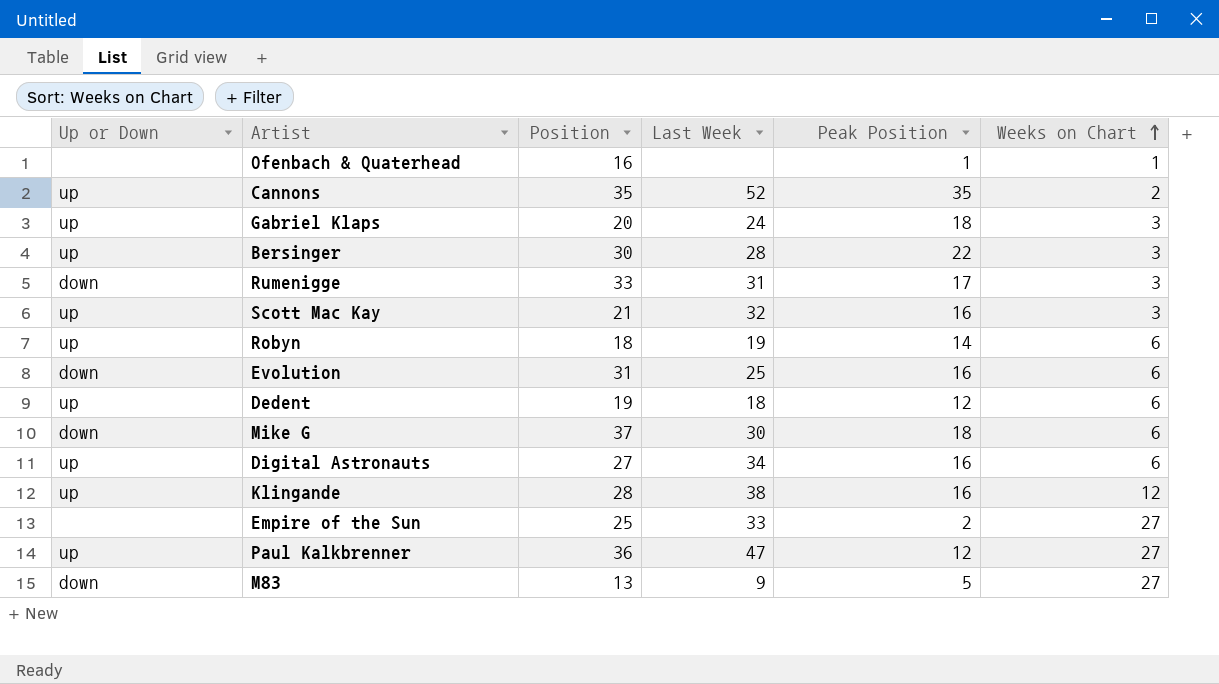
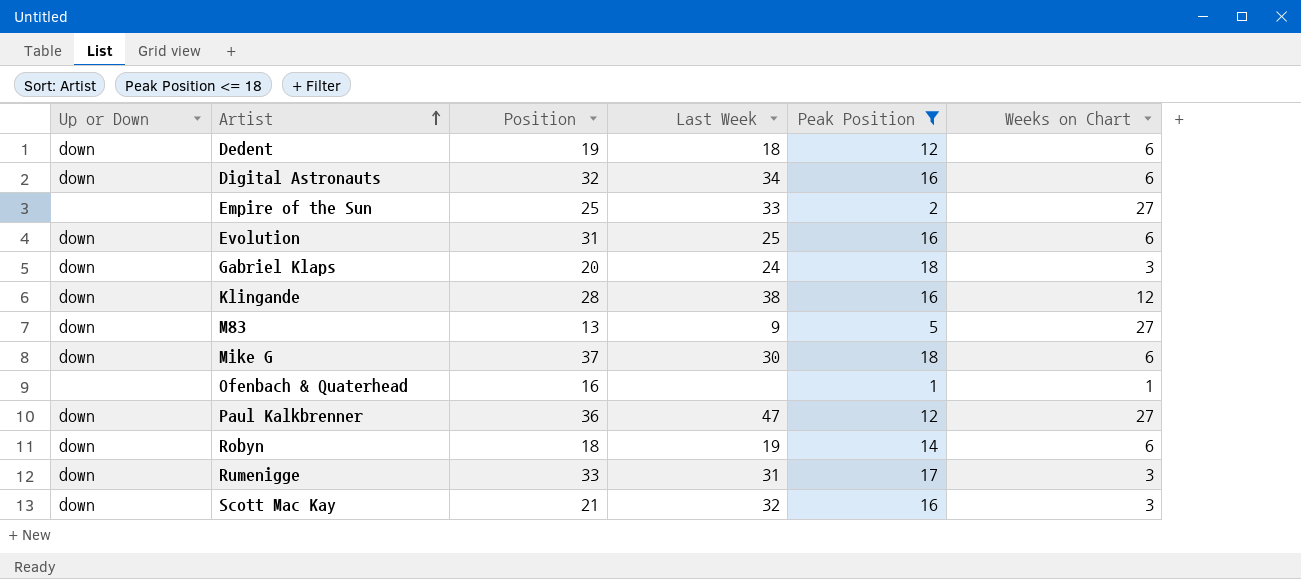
filter: none -> Peak Position <= 18
row order: Weeks on Chart ascending -> Artist ascending
Dedent | Up or Down: up -> down
Digital Astronauts | Up or Down: up -> down
Digital Astronauts | Position: 27 -> 32
Gabriel Klaps | Up or Down: up -> down
Klingande | Up or Down: up -> down
Paul Kalkbrenner | Up or Down: up -> down
Robyn | Up or Down: up -> down
Scott Mac Kay | Up or Down: up -> down

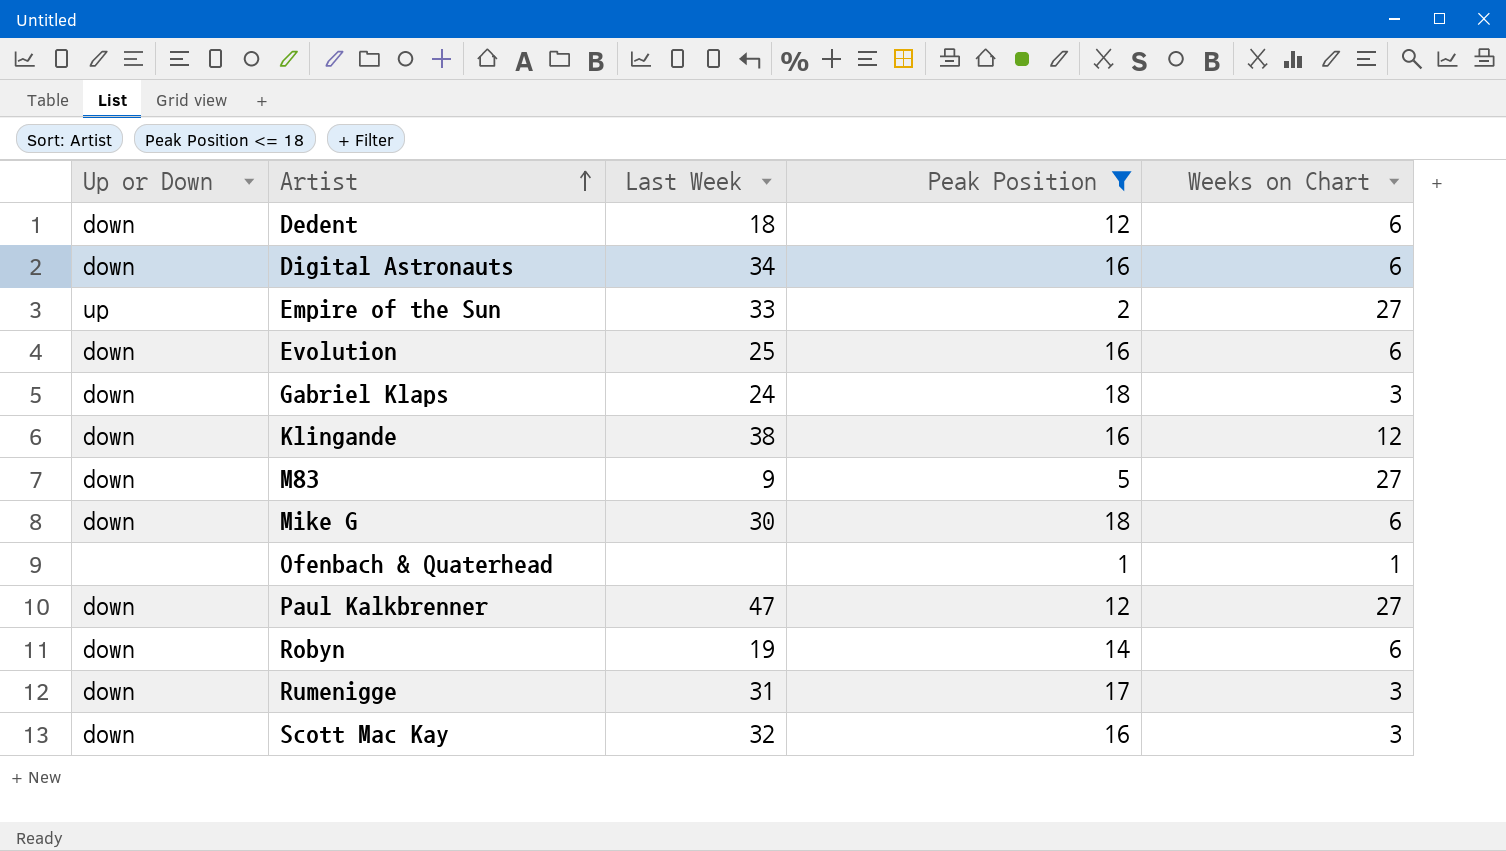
column Position | position: 3 -> none
Empire of the Sun | Up or Down: none -> up

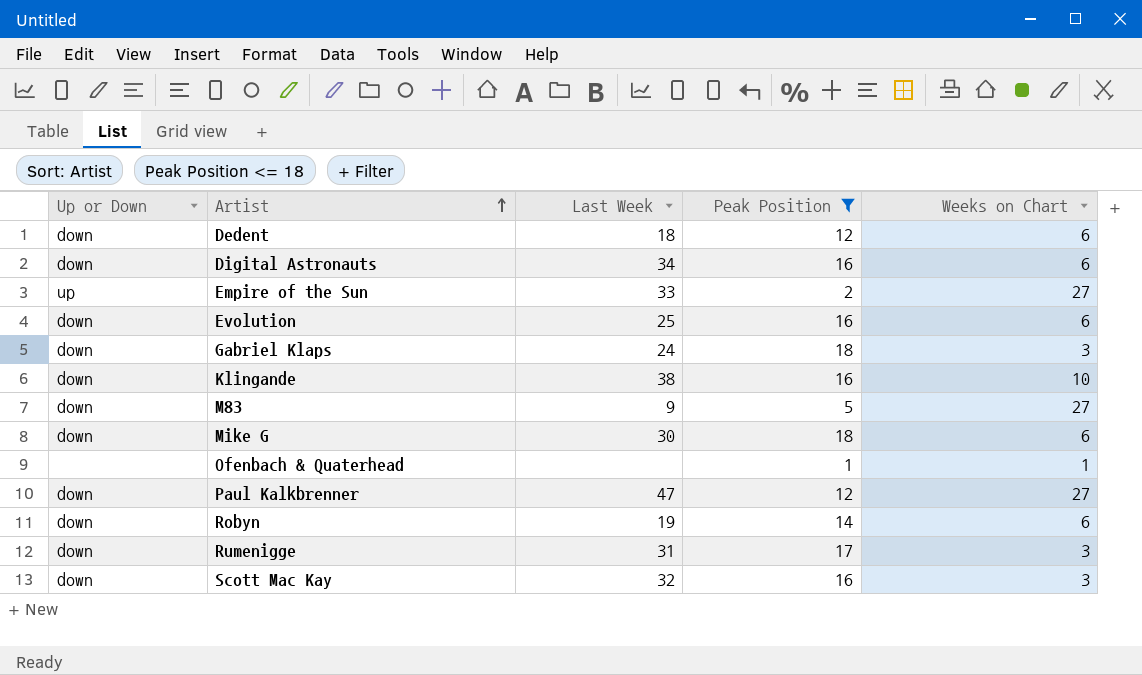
Klingande | Weeks on Chart: 12 -> 10

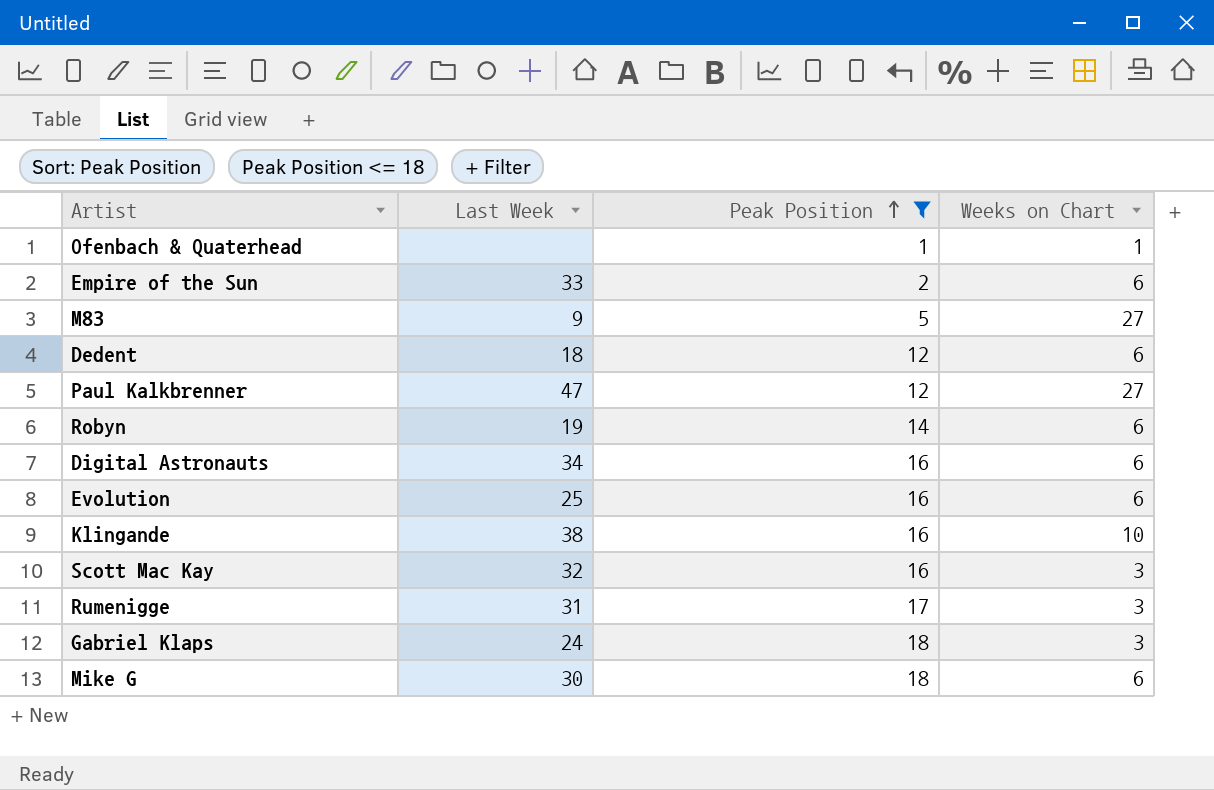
row order: Artist ascending -> Peak Position ascending
column Up or Down | position: 1 -> none
Empire of the Sun | Weeks on Chart: 27 -> 6

